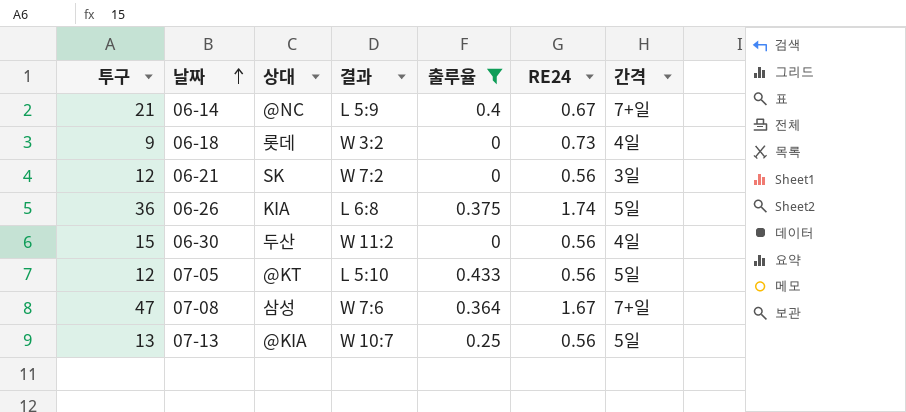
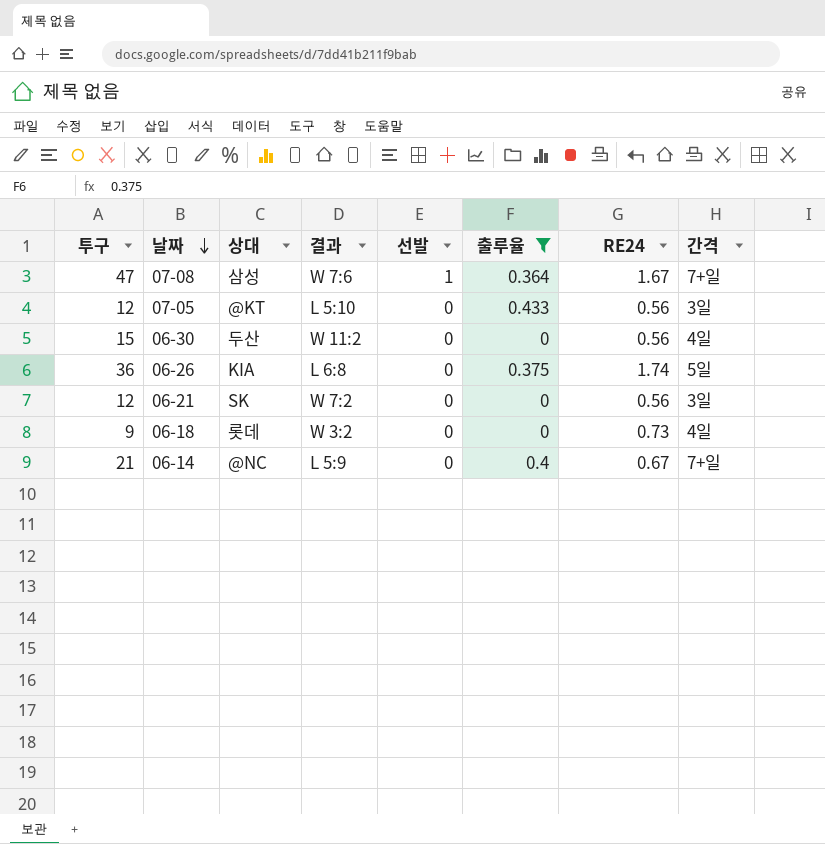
row order: 날짜 ascending -> 날짜 descending
column 선발 | position: none -> 5
row 07-13: 13 | @KIA | W 10:7 | 0.25 | 0.56 | 5일 -> none
07-05 | 간격: 5일 -> 3일

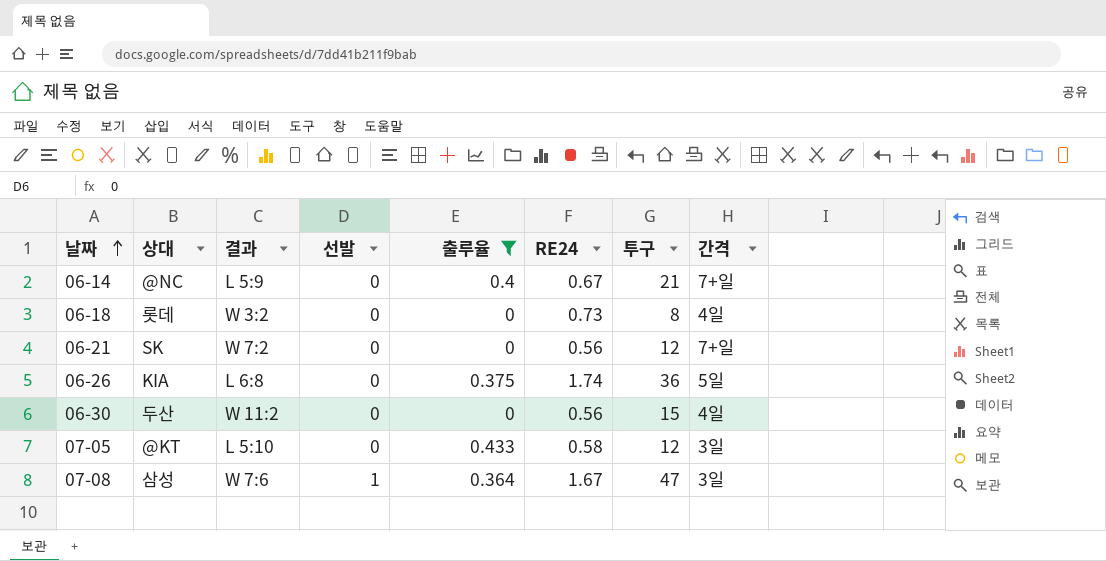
row order: 날짜 descending -> 날짜 ascending
column 투구 | position: 1 -> 7
06-18 | 투구: 9 -> 8
06-21 | 간격: 3일 -> 7+일
07-05 | RE24: 0.56 -> 0.58
07-08 | 간격: 7+일 -> 3일

